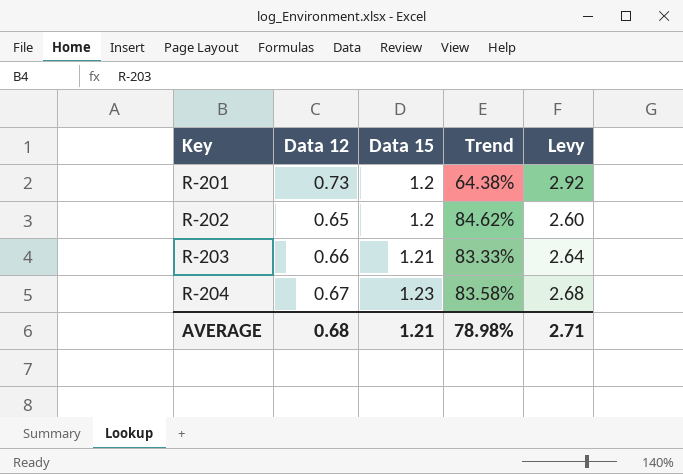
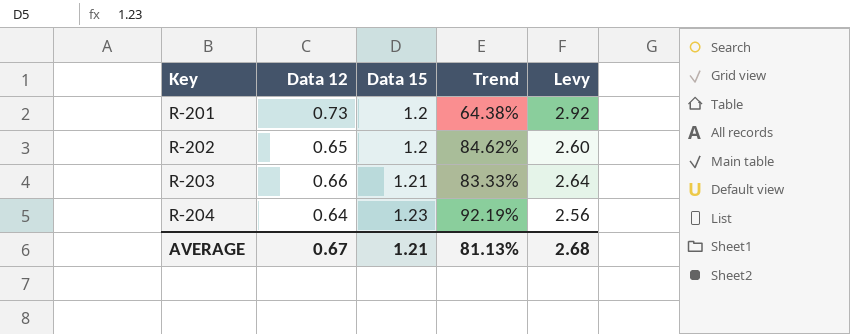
R-204 | Data 12: 0.67 -> 0.64
R-204 | Trend: 83.58% -> 92.19%
R-204 | Levy: 2.68 -> 2.56
AVERAGE | Data 12: 0.68 -> 0.67
AVERAGE | Trend: 78.98% -> 81.13%
AVERAGE | Levy: 2.71 -> 2.68

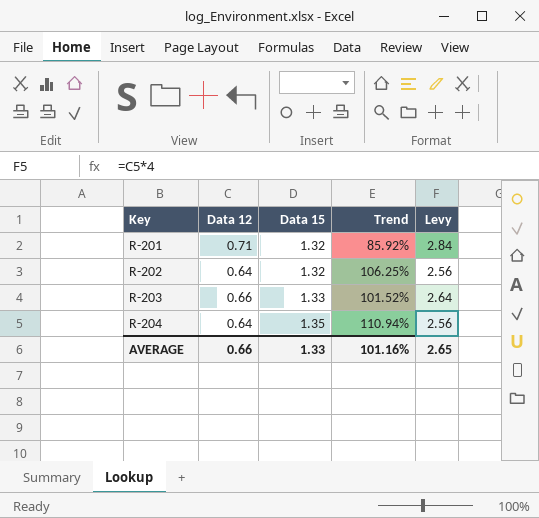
R-201 | Data 12: 0.73 -> 0.71
R-201 | Data 15: 1.2 -> 1.32
R-201 | Trend: 64.38% -> 85.92%
R-201 | Levy: 2.92 -> 2.84
R-202 | Data 12: 0.65 -> 0.64
R-202 | Data 15: 1.2 -> 1.32
R-202 | Trend: 84.62% -> 106.25%
R-202 | Levy: 2.60 -> 2.56
R-203 | Data 15: 1.21 -> 1.33
R-203 | Trend: 83.33% -> 101.52%
R-204 | Data 15: 1.23 -> 1.35
R-204 | Trend: 92.19% -> 110.94%
AVERAGE | Data 12: 0.67 -> 0.66
AVERAGE | Data 15: 1.21 -> 1.33
AVERAGE | Trend: 81.13% -> 101.16%
AVERAGE | Levy: 2.68 -> 2.65

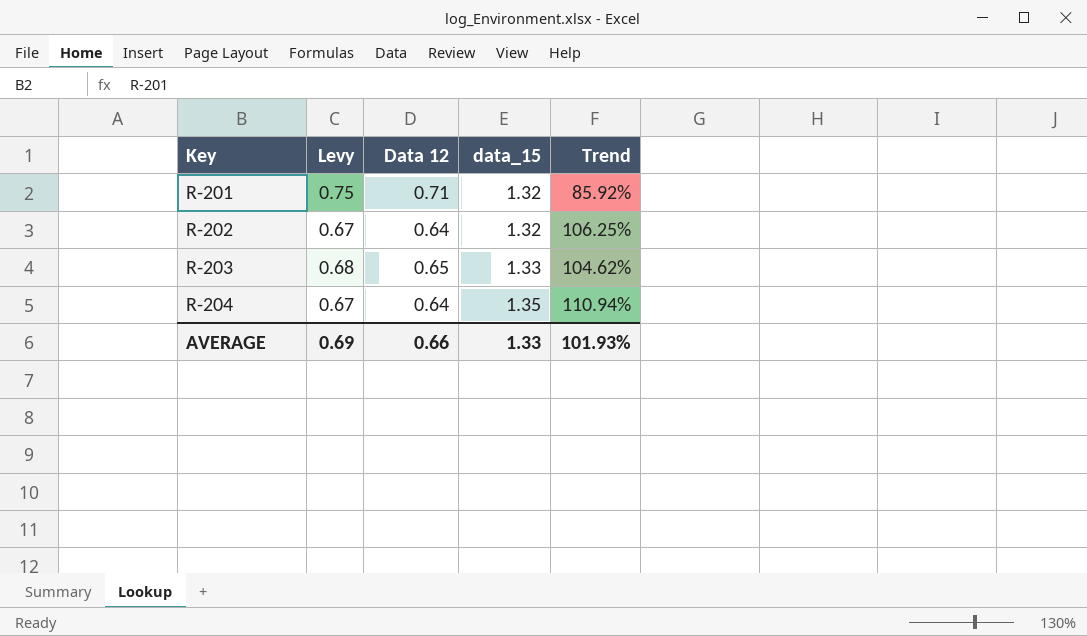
column Levy | formula: [Data 12] * 4 -> [Data 12] * 1.05
column Levy | position: 5 -> 2
column name: Data 15 -> data_15
R-203 | Data 12: 0.66 -> 0.65
R-203 | Trend: 101.52% -> 104.62%
AVERAGE | Levy: 2.65 -> 0.69
AVERAGE | Trend: 101.16% -> 101.93%

